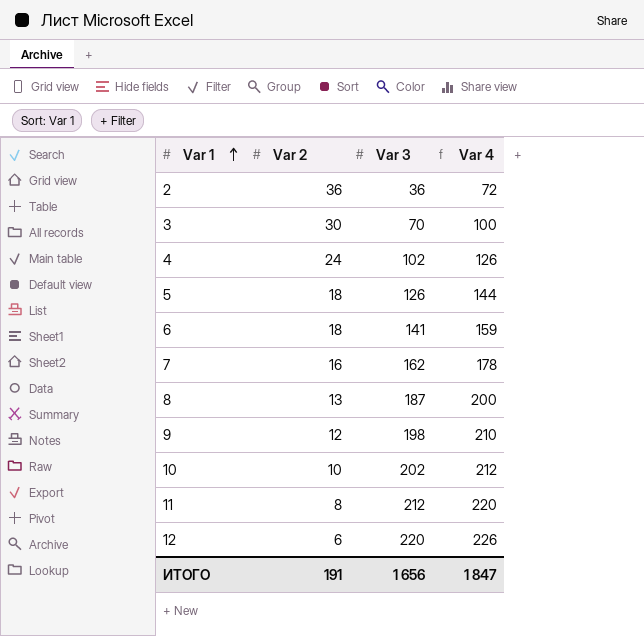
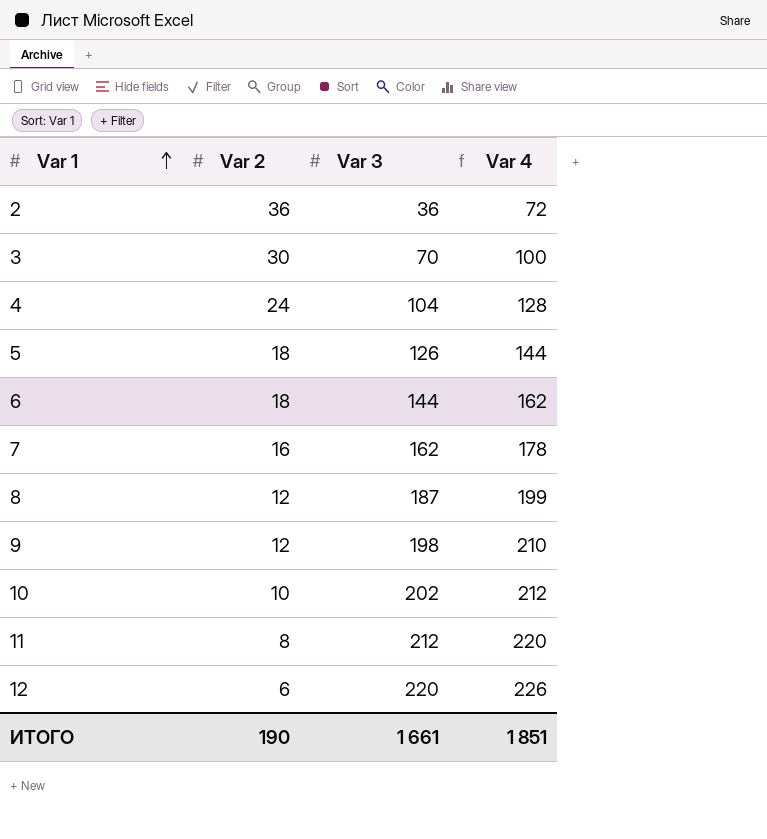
4 | Var 3: 102 -> 104
4 | Var 4: 126 -> 128
6 | Var 3: 141 -> 144
6 | Var 4: 159 -> 162
8 | Var 2: 13 -> 12
8 | Var 4: 200 -> 199
ИТОГО | Var 2: 191 -> 190
ИТОГО | Var 3: 1 656 -> 1 661
ИТОГО | Var 4: 1 847 -> 1 851

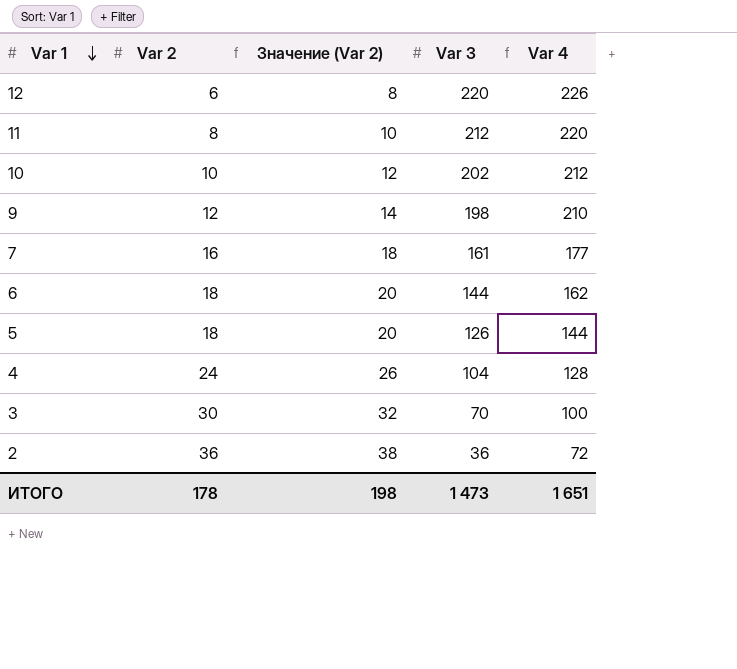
row order: Var 1 ascending -> Var 1 descending
column Значение (Var 2) | formula: none -> [Var 2] + 2
row 8: 12 | 187 | 199 -> none
7 | Var 3: 162 -> 161
7 | Var 4: 178 -> 177
ИТОГО | Var 2: 190 -> 178
ИТОГО | Var 3: 1 661 -> 1 473
ИТОГО | Var 4: 1 851 -> 1 651

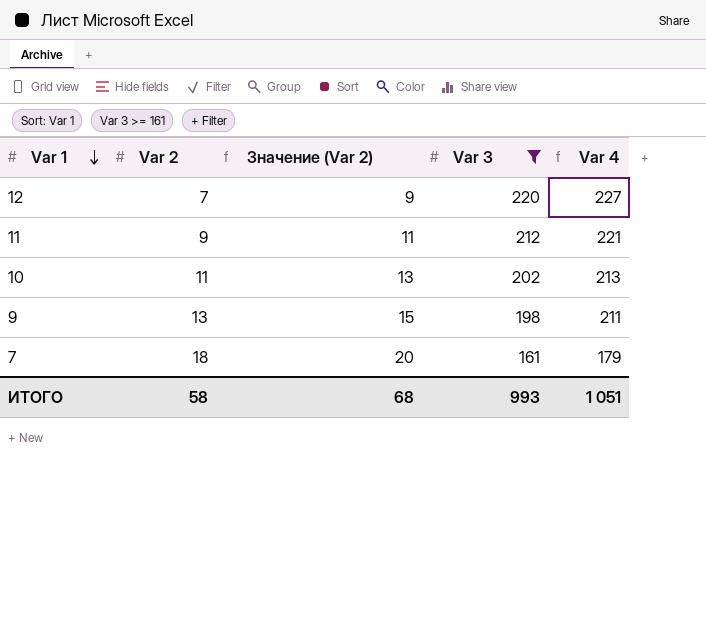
filter: none -> Var 3 >= 161
12 | Var 2: 6 -> 7
12 | Значение (Var 2): 8 -> 9
12 | Var 4: 226 -> 227
11 | Var 2: 8 -> 9
11 | Значение (Var 2): 10 -> 11
11 | Var 4: 220 -> 221
10 | Var 2: 10 -> 11
10 | Значение (Var 2): 12 -> 13
10 | Var 4: 212 -> 213
9 | Var 2: 12 -> 13
9 | Значение (Var 2): 14 -> 15
9 | Var 4: 210 -> 211
7 | Var 2: 16 -> 18
7 | Значение (Var 2): 18 -> 20
7 | Var 4: 177 -> 179
ИТОГО | Var 2: 178 -> 58
ИТОГО | Значение (Var 2): 198 -> 68
ИТОГО | Var 3: 1 473 -> 993
ИТОГО | Var 4: 1 651 -> 1 051

